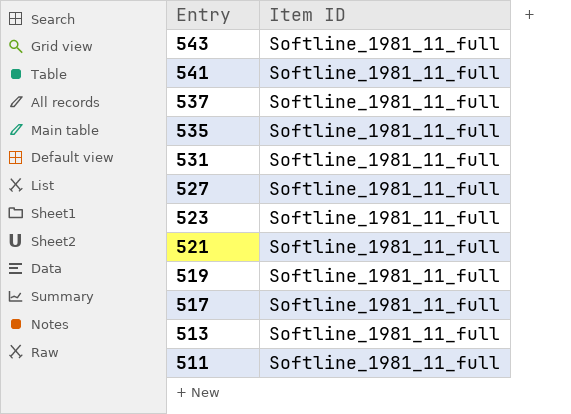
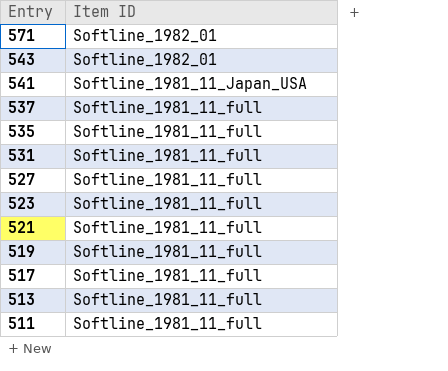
row 571: none -> Softline_1982_01
543 | Item ID: Softline_1981_11_full -> Softline_1982_01
541 | Item ID: Softline_1981_11_full -> Softline_1981_11_Japan_USA

